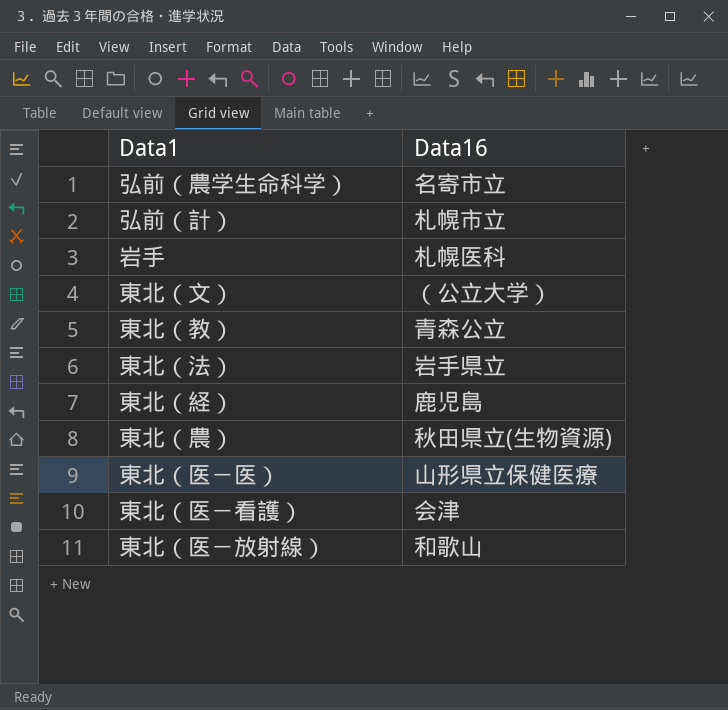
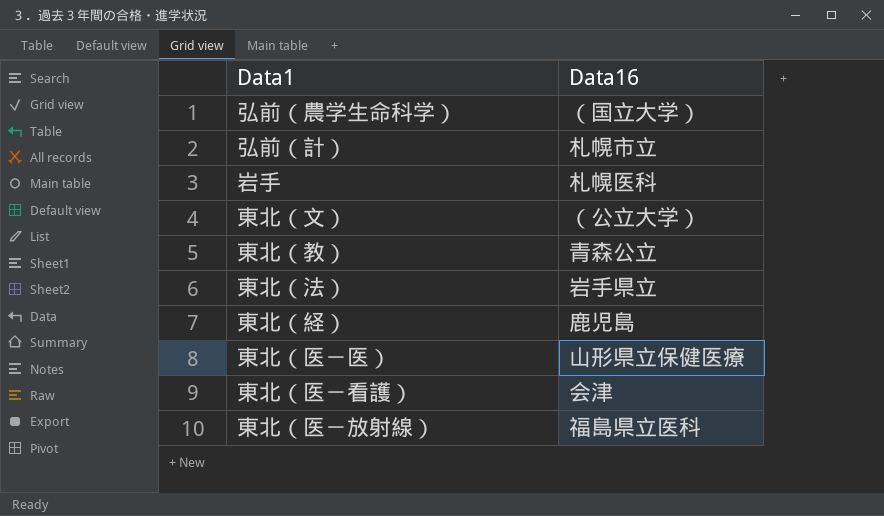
row 東北（農）: 秋田県立(生物資源) -> none
弘前（農学生命科学） | Data16: 名寄市立 -> （国立大学）
東北（医－放射線） | Data16: 和歌山 -> 福島県立医科

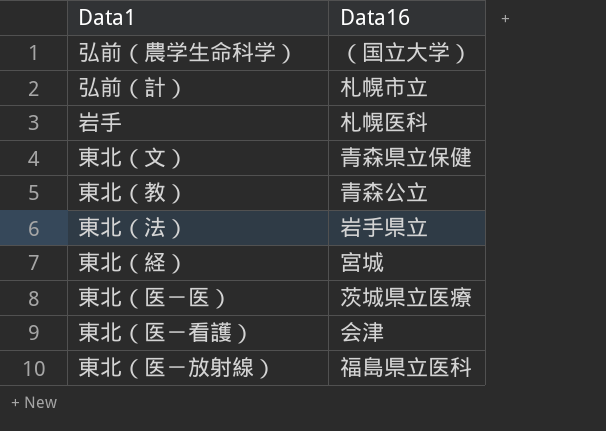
東北（文） | Data16: （公立大学） -> 青森県立保健
東北（経） | Data16: 鹿児島 -> 宮城
東北（医－医） | Data16: 山形県立保健医療 -> 茨城県立医療

